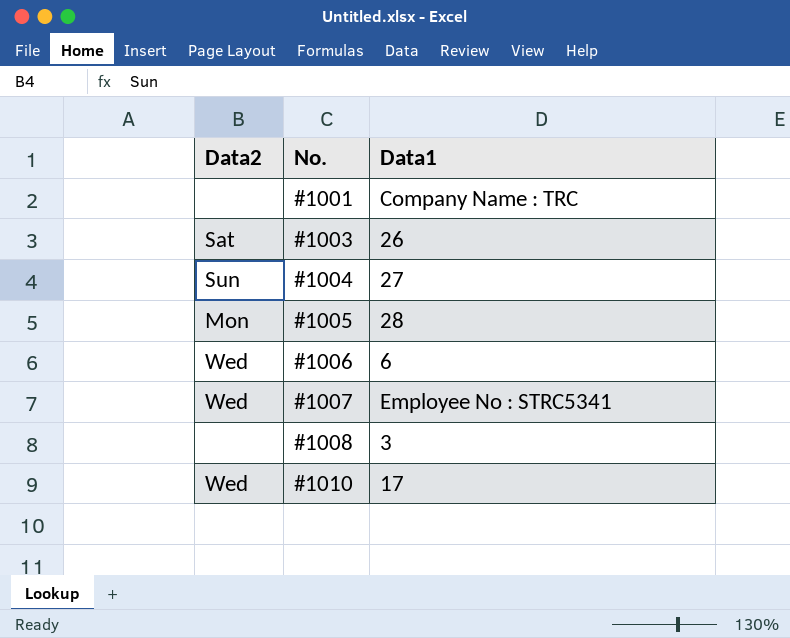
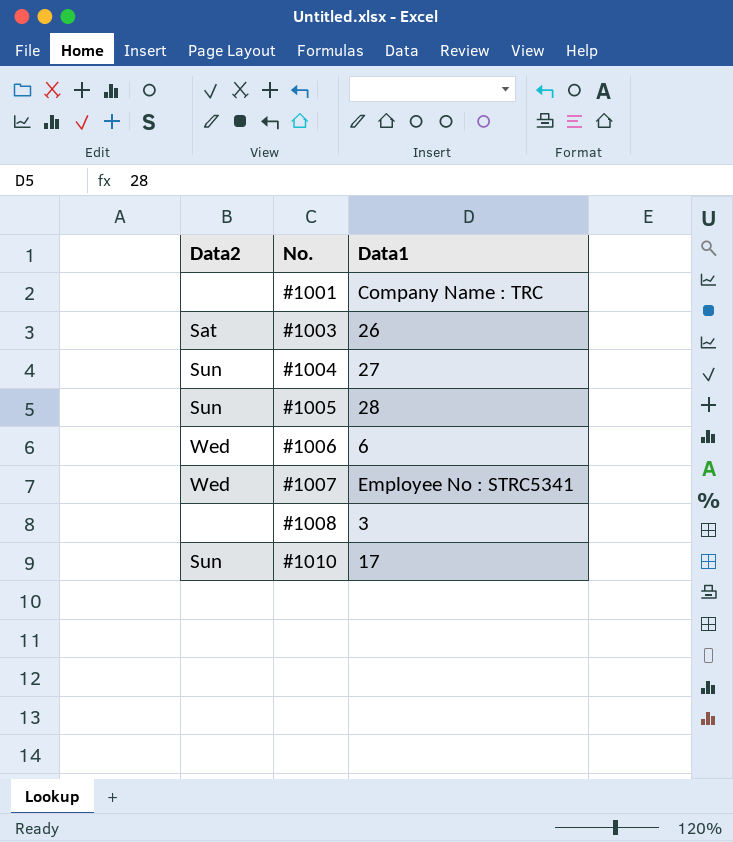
#1005 | Data2: Mon -> Sun
#1010 | Data2: Wed -> Sun

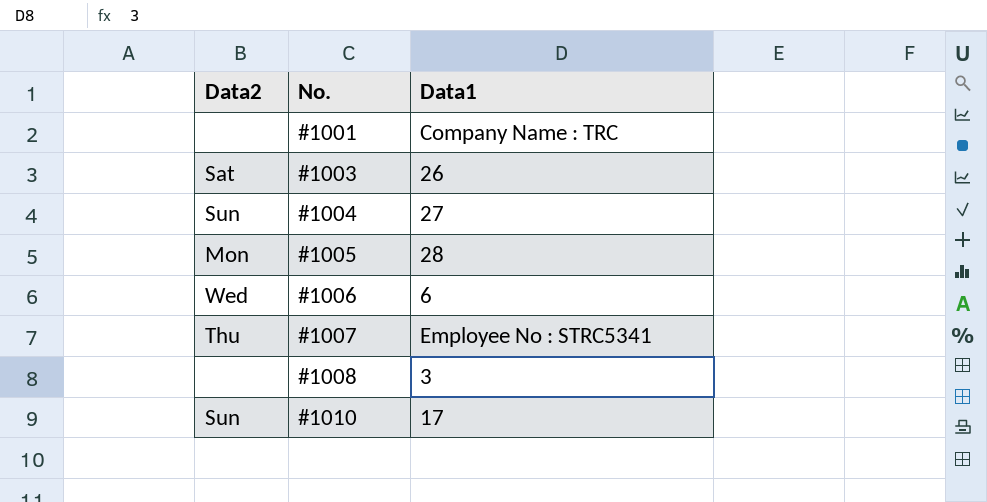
#1005 | Data2: Sun -> Mon
#1007 | Data2: Wed -> Thu

